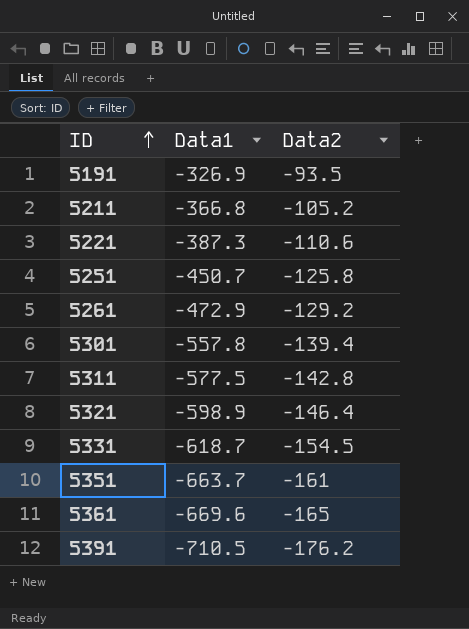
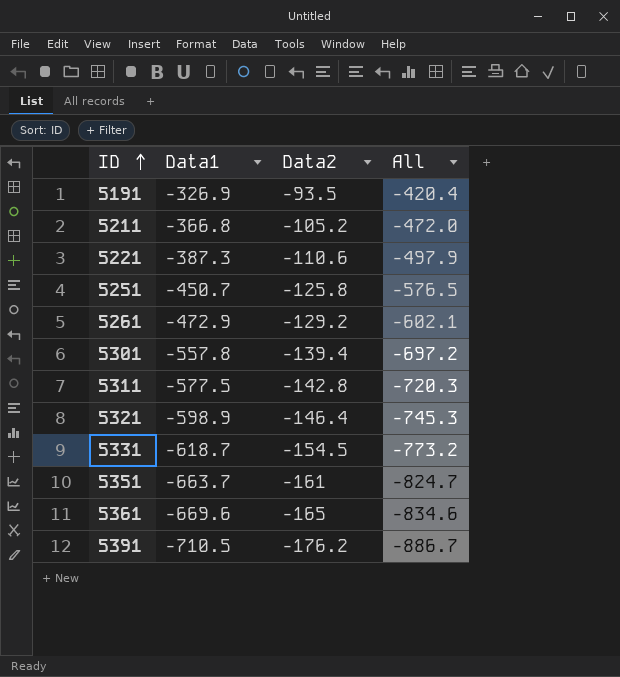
column All | formula: none -> [Data1] + [Data2]

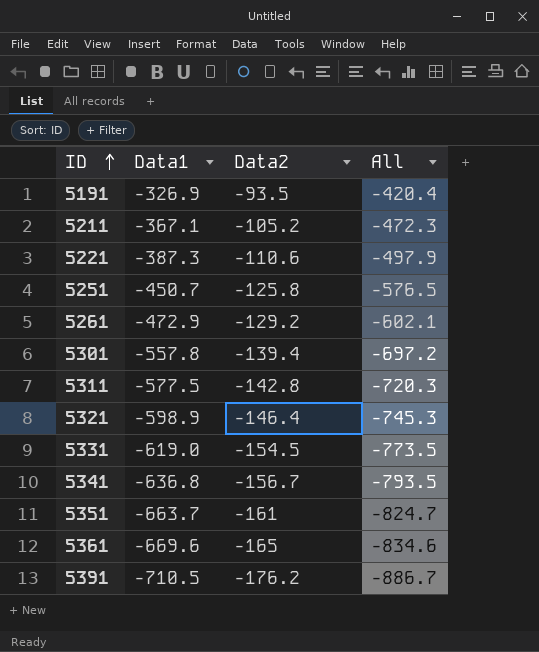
5211 | Data1: -366.8 -> -367.1
5211 | All: -472.0 -> -472.3
5331 | Data1: -618.7 -> -619.0
5331 | All: -773.2 -> -773.5
row 5341: none -> -636.8 | -156.7 | -793.5

